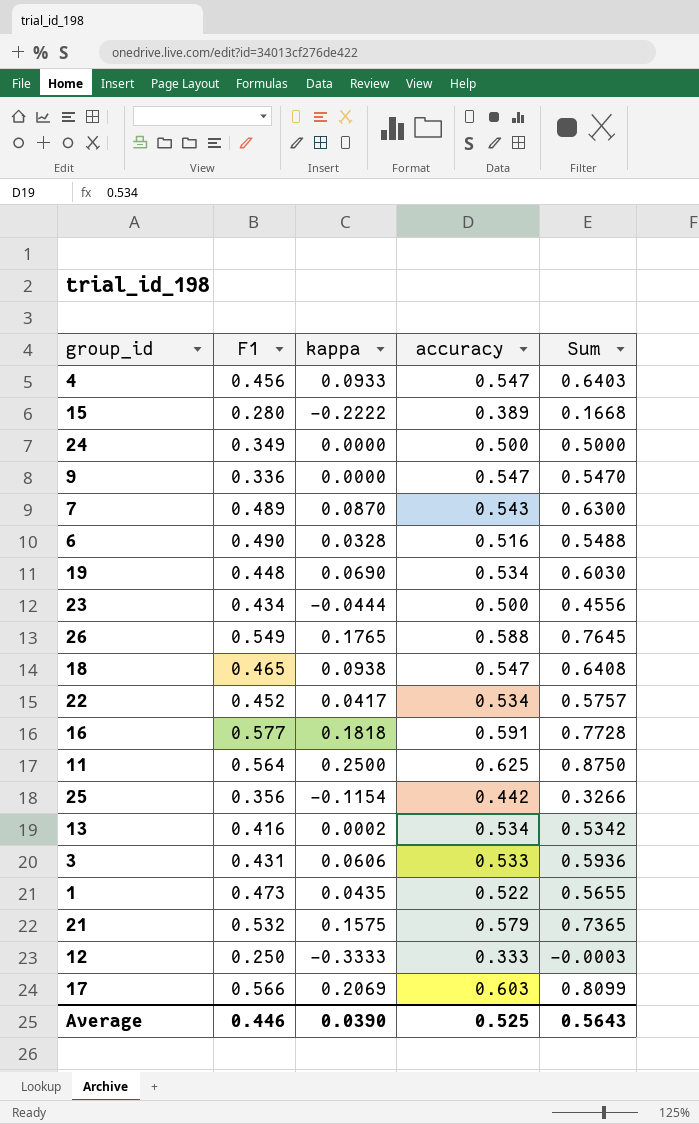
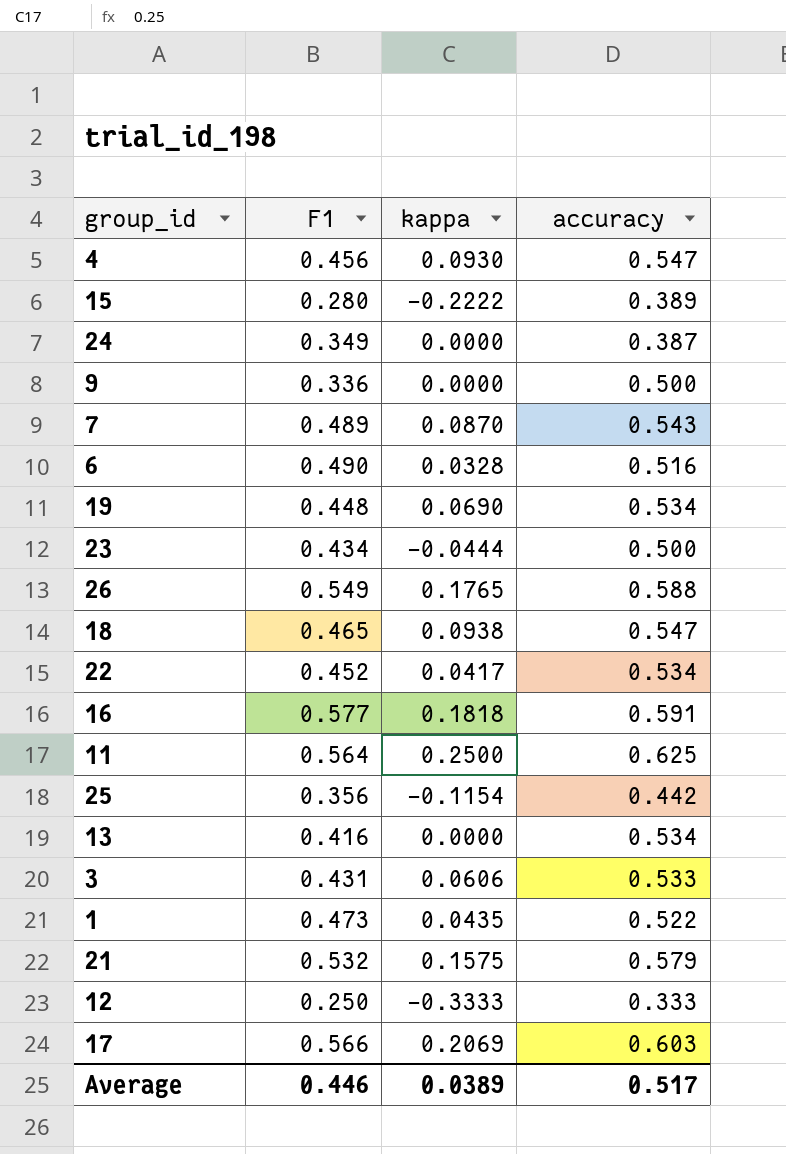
column Sum | formula: [kappa] + [accuracy] -> none
4 | kappa: 0.0933 -> 0.0930
24 | accuracy: 0.500 -> 0.387
9 | accuracy: 0.547 -> 0.500
13 | kappa: 0.0002 -> 0.0000
Average | kappa: 0.0390 -> 0.0389
Average | accuracy: 0.525 -> 0.517

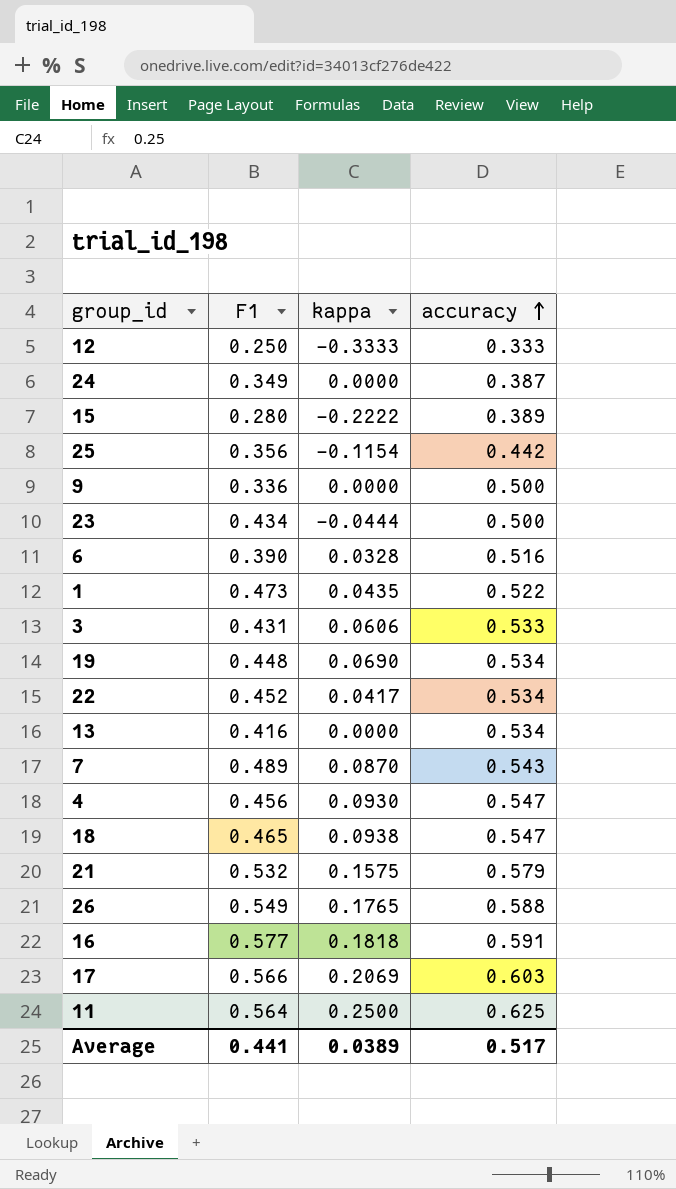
row order: none -> accuracy ascending
6 | F1: 0.490 -> 0.390
Average | F1: 0.446 -> 0.441

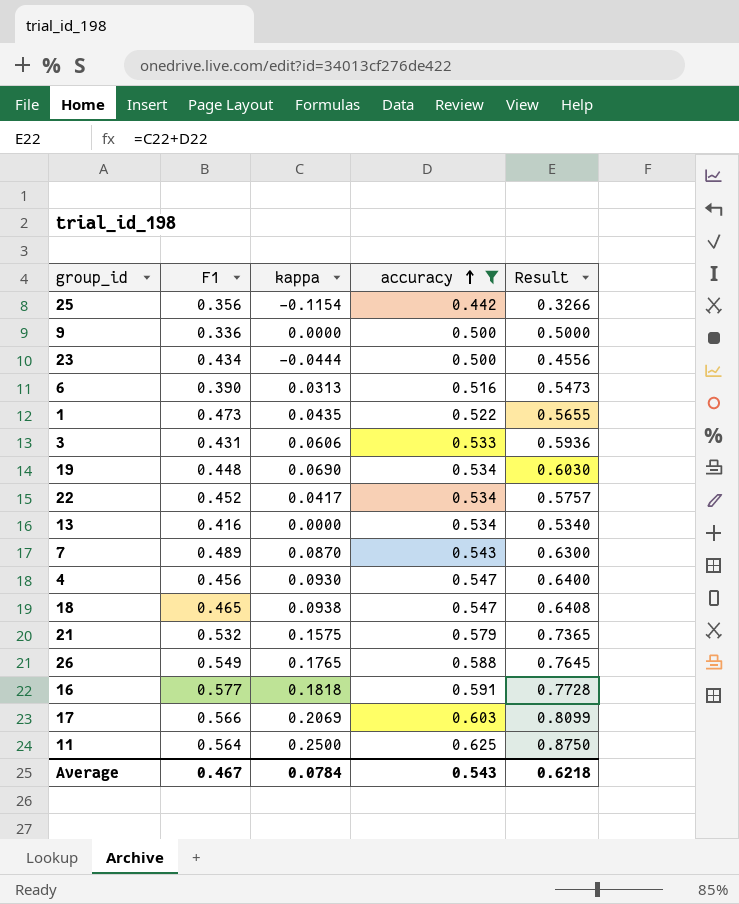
filter: none -> accuracy >= 0.442
column Result | formula: none -> [kappa] + [accuracy]
6 | kappa: 0.0328 -> 0.0313
Average | F1: 0.441 -> 0.467
Average | kappa: 0.0389 -> 0.0784
Average | accuracy: 0.517 -> 0.543

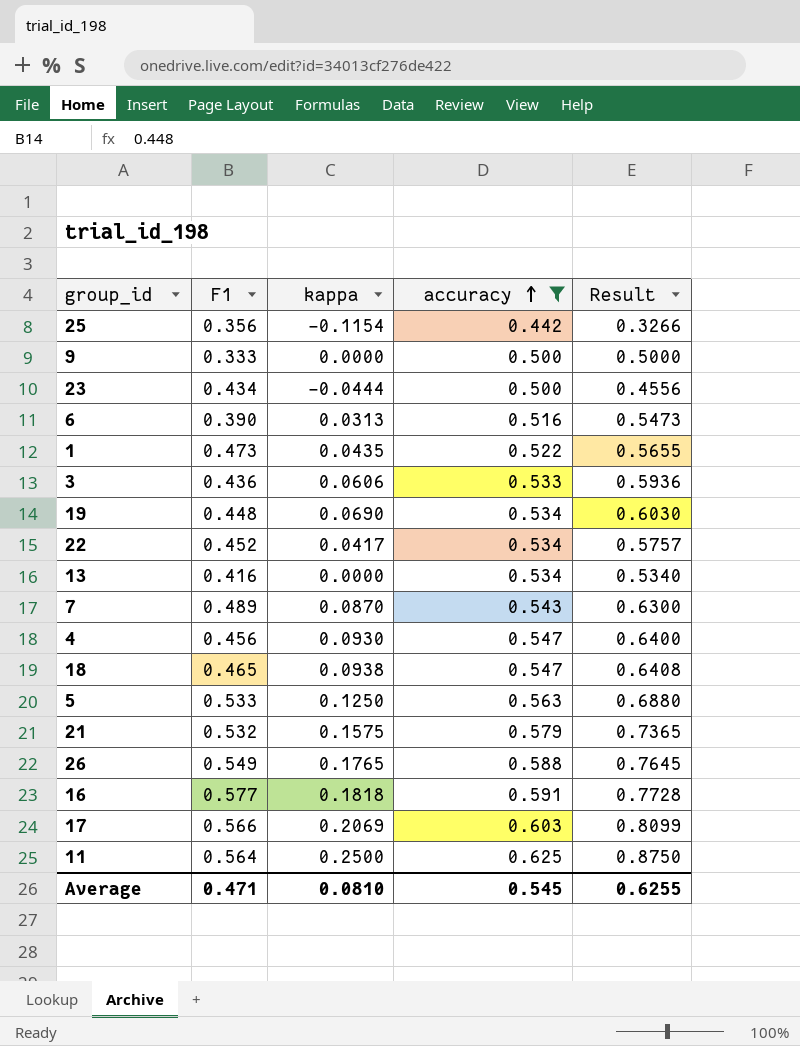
9 | F1: 0.336 -> 0.333
3 | F1: 0.431 -> 0.436
row 5: none -> 0.533 | 0.1250 | 0.563 | 0.6880
Average | F1: 0.467 -> 0.471
Average | kappa: 0.0784 -> 0.0810
Average | accuracy: 0.543 -> 0.545
Average | Result: 0.6218 -> 0.6255

